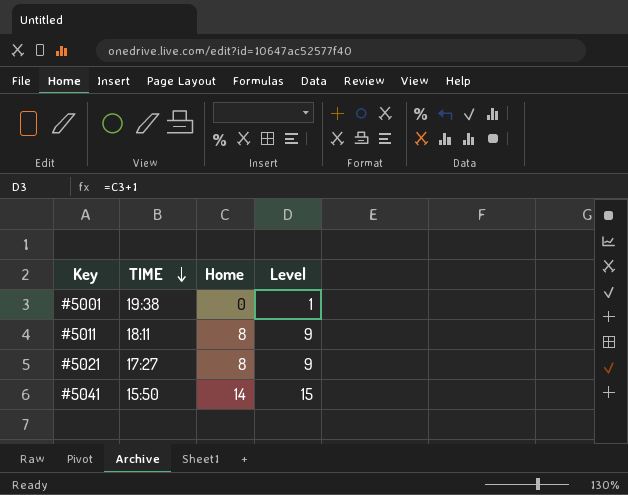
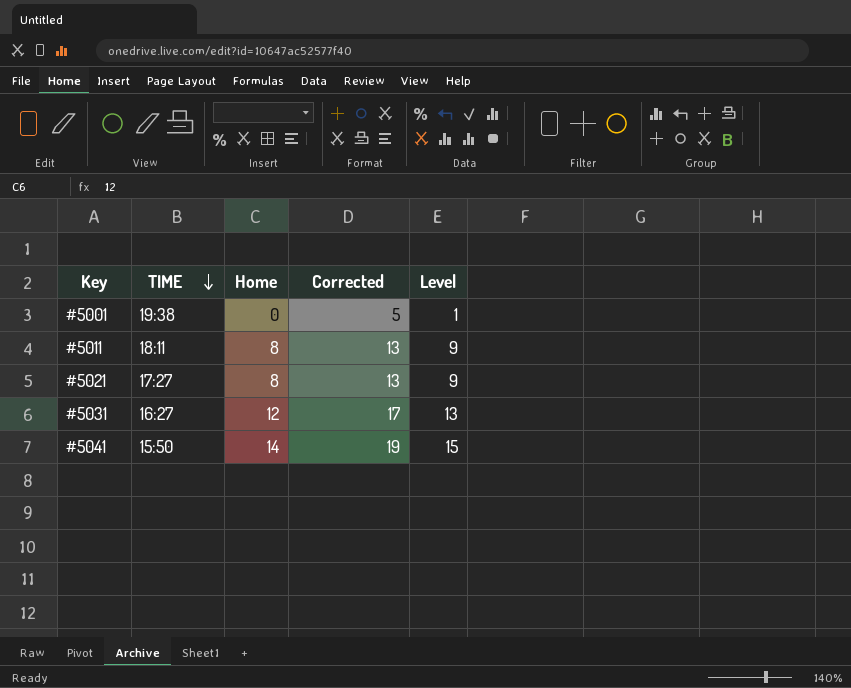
column Corrected | formula: none -> [Home] + 5
row #5031: none -> 16:27 | 12 | 17 | 13

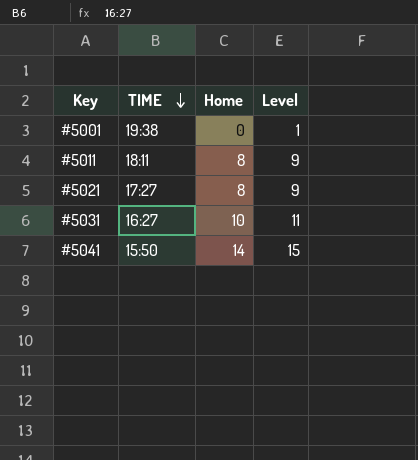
column Corrected | formula: [Home] + 5 -> none
#5031 | Home: 12 -> 10
#5031 | Level: 13 -> 11

